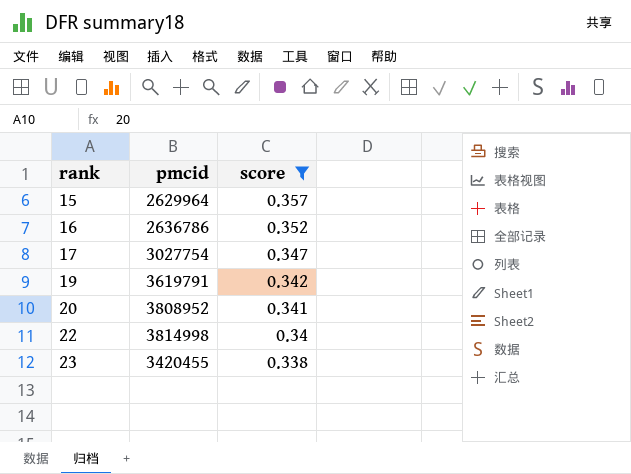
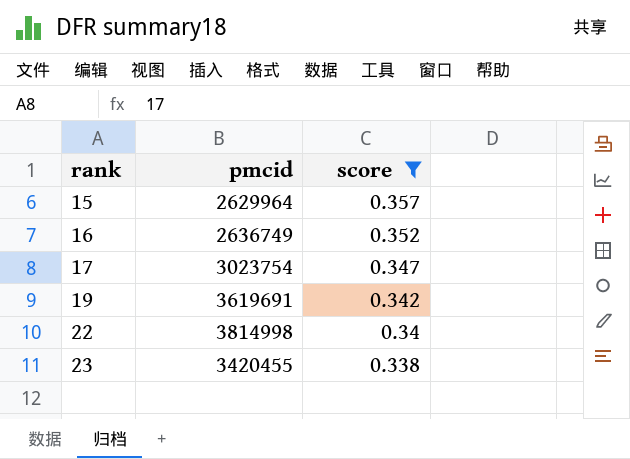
row 20: 3808952 | 0.341 -> none
16 | pmcid: 2636786 -> 2636749
17 | pmcid: 3027754 -> 3023754
19 | pmcid: 3619791 -> 3619691

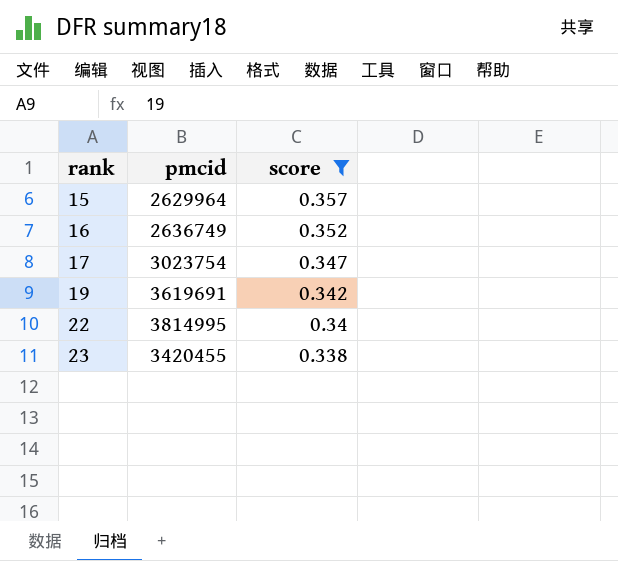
22 | pmcid: 3814998 -> 3814995

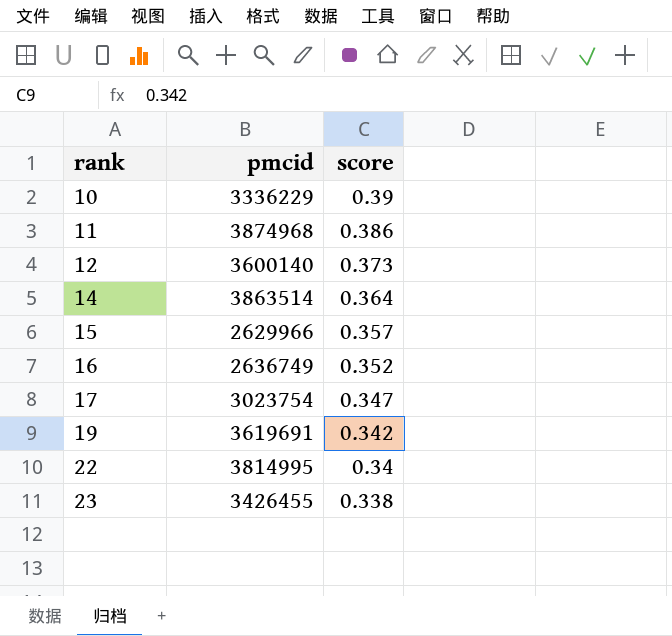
filter: score <= 0.357 -> none
15 | pmcid: 2629964 -> 2629966
23 | pmcid: 3420455 -> 3426455

